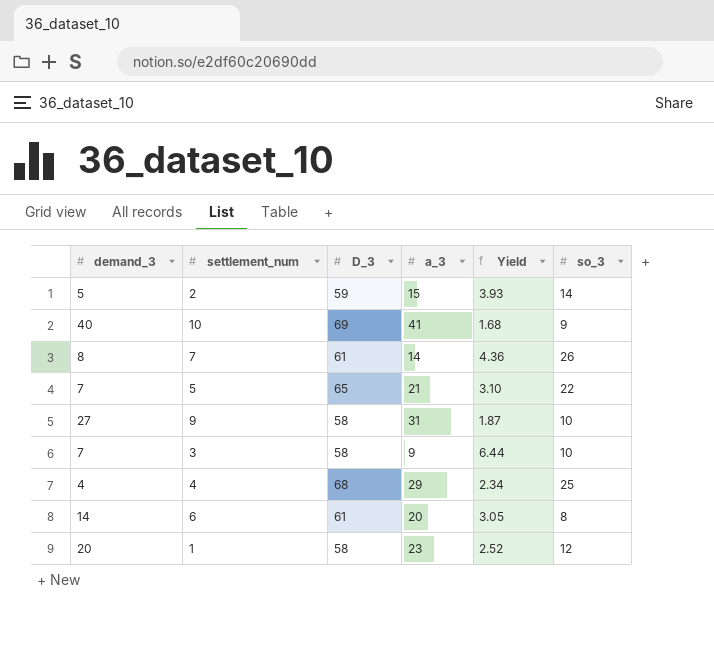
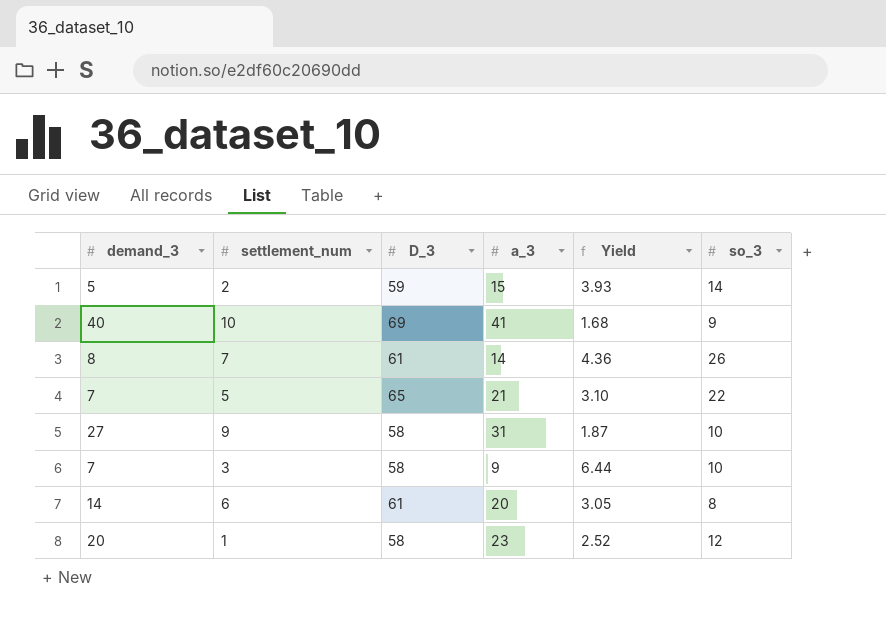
row 4: 4 | 68 | 29 | 2.34 | 25 -> none

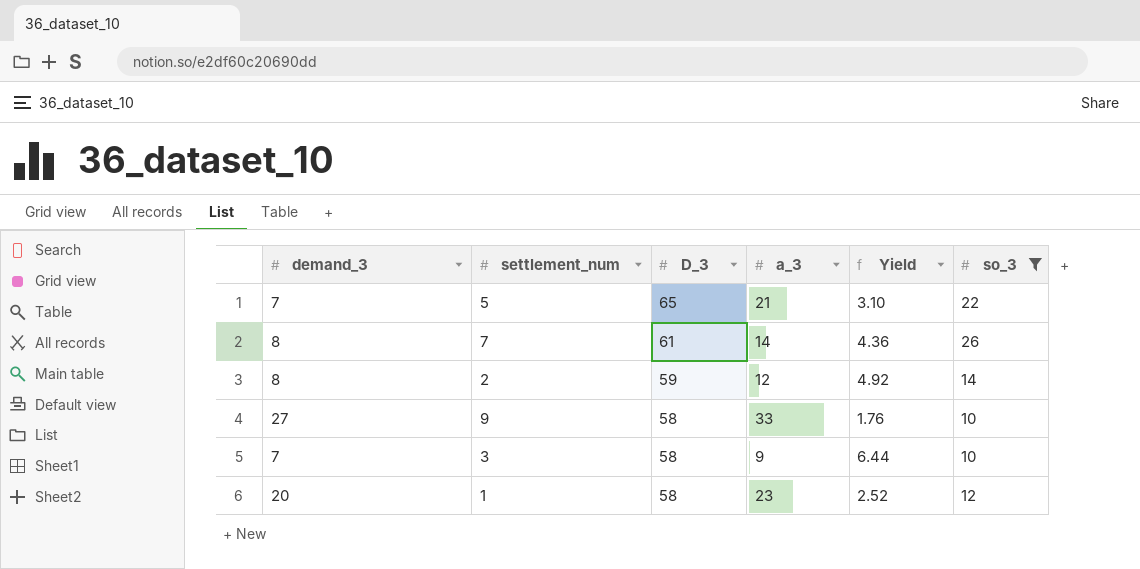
filter: none -> so_3 >= 10
row order: none -> D_3 descending
2 | demand_3: 5 -> 8
2 | a_3: 15 -> 12
2 | Yield: 3.93 -> 4.92
9 | a_3: 31 -> 33
9 | Yield: 1.87 -> 1.76

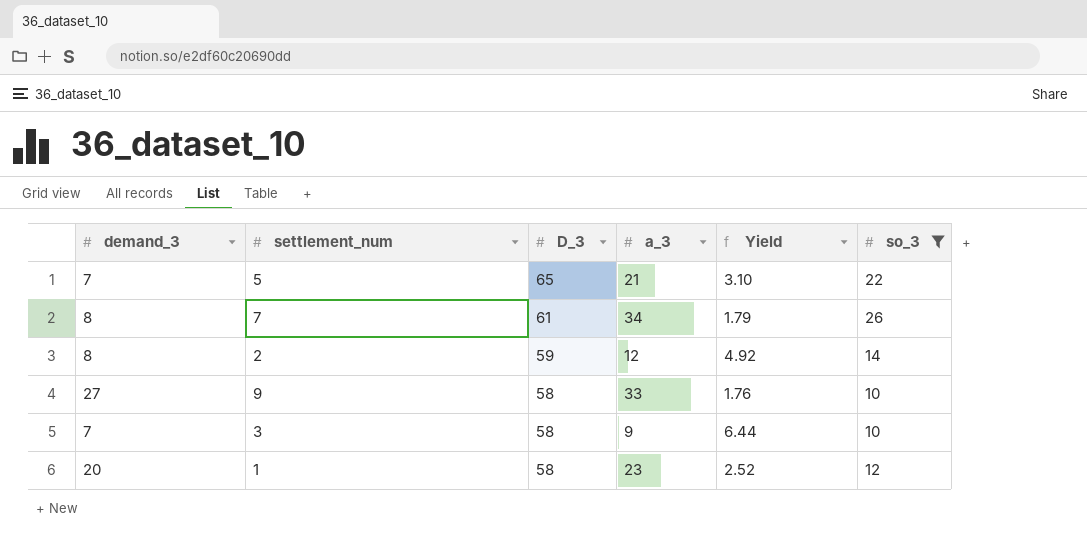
7 | a_3: 14 -> 34
7 | Yield: 4.36 -> 1.79

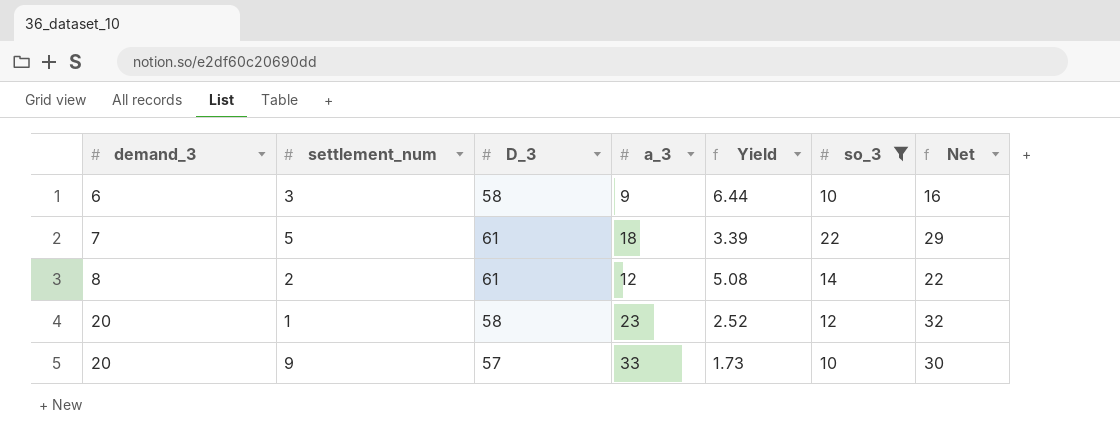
row order: D_3 descending -> demand_3 ascending
column Net | formula: none -> [demand_3] + [so_3]
row 7: 8 | 61 | 34 | 1.79 | 26 -> none
3 | demand_3: 7 -> 6
5 | D_3: 65 -> 61
5 | a_3: 21 -> 18
5 | Yield: 3.10 -> 3.39
2 | D_3: 59 -> 61
2 | Yield: 4.92 -> 5.08
9 | demand_3: 27 -> 20
9 | D_3: 58 -> 57
9 | Yield: 1.76 -> 1.73

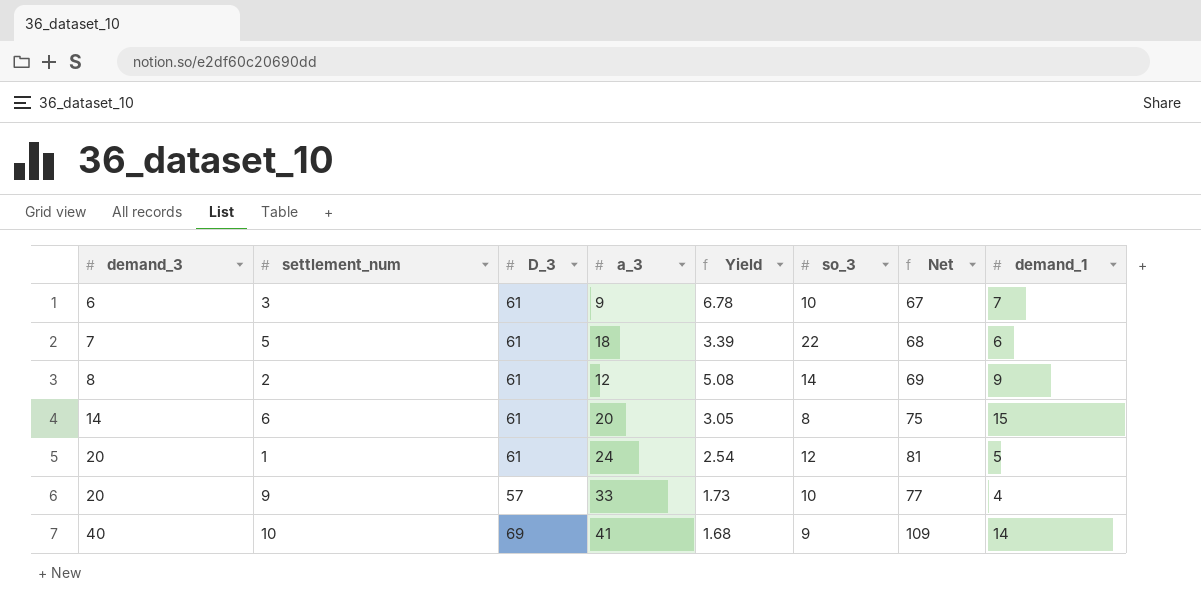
filter: so_3 >= 10 -> none
column Net | formula: [demand_3] + [so_3] -> [demand_3] + [D_3]
column demand_1 | position: none -> 8
3 | D_3: 58 -> 61
3 | Yield: 6.44 -> 6.78
1 | D_3: 58 -> 61
1 | a_3: 23 -> 24
1 | Yield: 2.52 -> 2.54

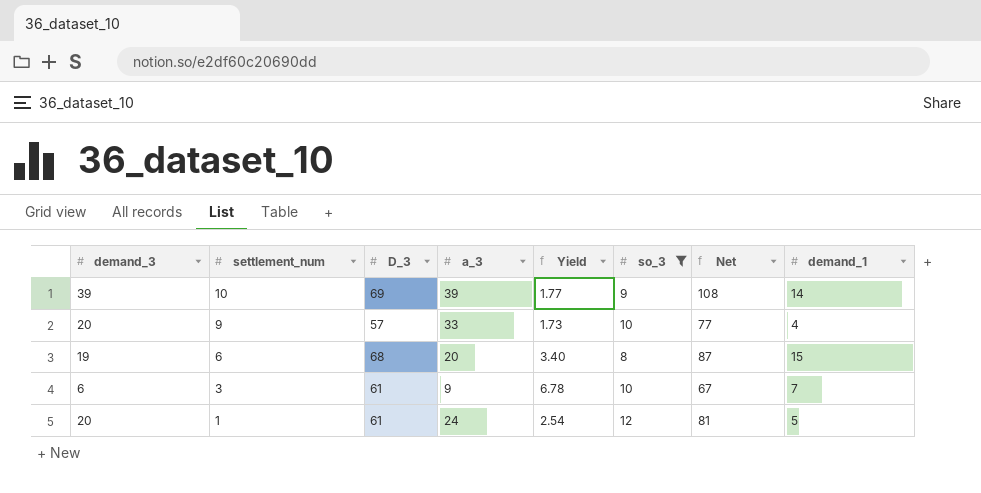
filter: none -> so_3 <= 12
row order: demand_3 ascending -> settlement_num descending
10 | demand_3: 40 -> 39
10 | a_3: 41 -> 39
10 | Yield: 1.68 -> 1.77
10 | Net: 109 -> 108
6 | demand_3: 14 -> 19
6 | D_3: 61 -> 68
6 | Yield: 3.05 -> 3.40
6 | Net: 75 -> 87

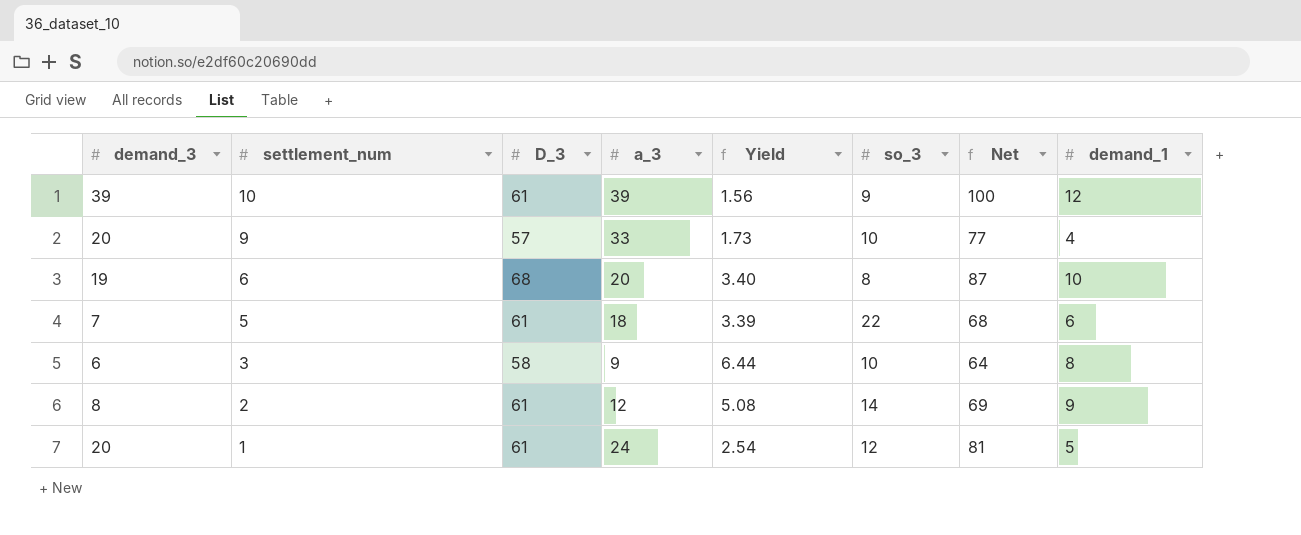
filter: so_3 <= 12 -> none
10 | D_3: 69 -> 61
10 | Yield: 1.77 -> 1.56
10 | Net: 108 -> 100
10 | demand_1: 14 -> 12
6 | demand_1: 15 -> 10
3 | D_3: 61 -> 58
3 | Yield: 6.78 -> 6.44
3 | Net: 67 -> 64
3 | demand_1: 7 -> 8

